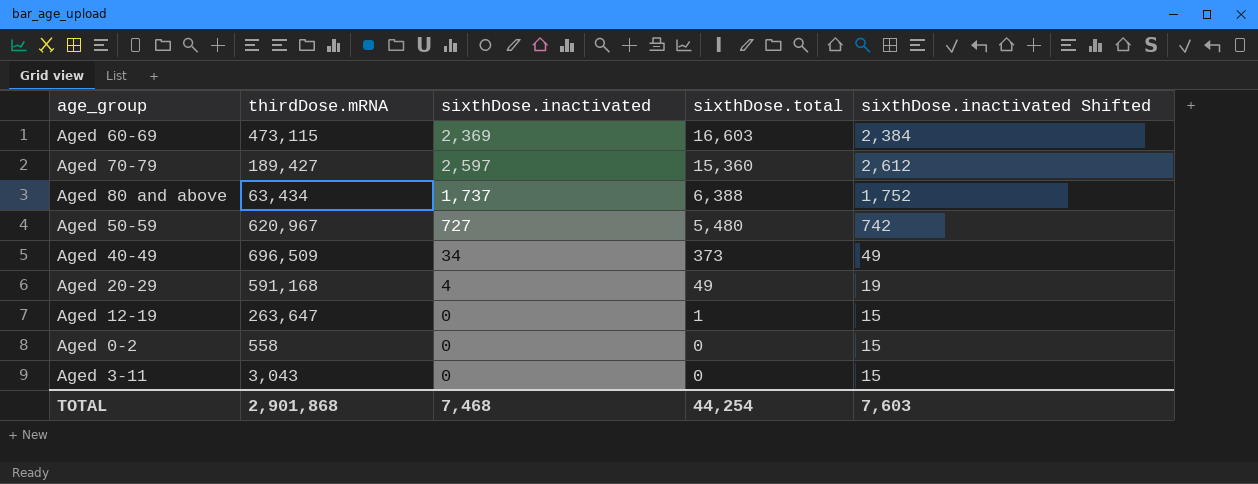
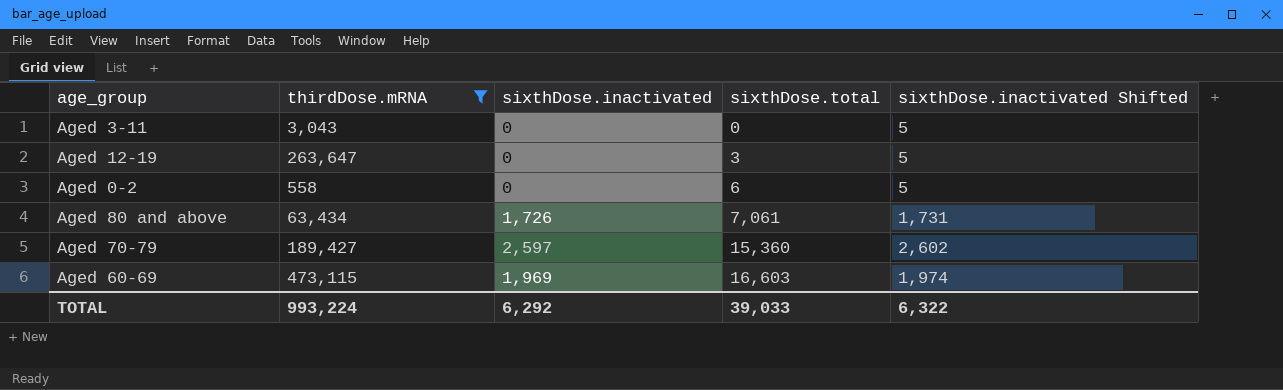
filter: none -> thirdDose.mRNA <= 473,115
row order: sixthDose.total descending -> sixthDose.total ascending
column sixthDose.inactivated Shifted | formula: [sixthDose.inactivated] + 15 -> [sixthDose.inactivated] + 5
Aged 12-19 | sixthDose.total: 1 -> 3
Aged 0-2 | sixthDose.total: 0 -> 6
Aged 80 and above | sixthDose.inactivated: 1,737 -> 1,726
Aged 80 and above | sixthDose.total: 6,388 -> 7,061
Aged 60-69 | sixthDose.inactivated: 2,369 -> 1,969
TOTAL | thirdDose.mRNA: 2,901,868 -> 993,224
TOTAL | sixthDose.inactivated: 7,468 -> 6,292
TOTAL | sixthDose.total: 44,254 -> 39,033
TOTAL | sixthDose.inactivated Shifted: 7,603 -> 6,322

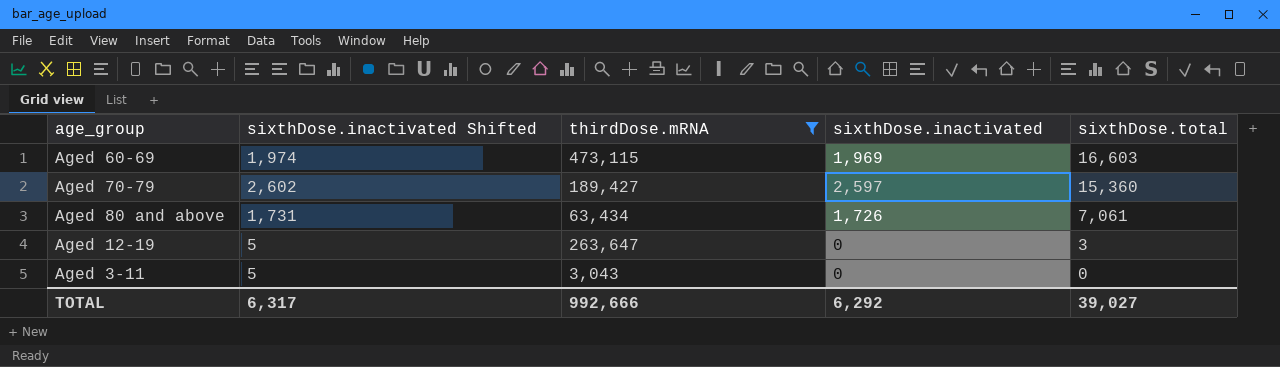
row order: sixthDose.total ascending -> sixthDose.total descending
column sixthDose.inactivated Shifted | position: 5 -> 2
row Aged 0-2: 558 | 0 | 6 | 5 -> none
TOTAL | sixthDose.inactivated Shifted: 6,322 -> 6,317
TOTAL | thirdDose.mRNA: 993,224 -> 992,666
TOTAL | sixthDose.total: 39,033 -> 39,027

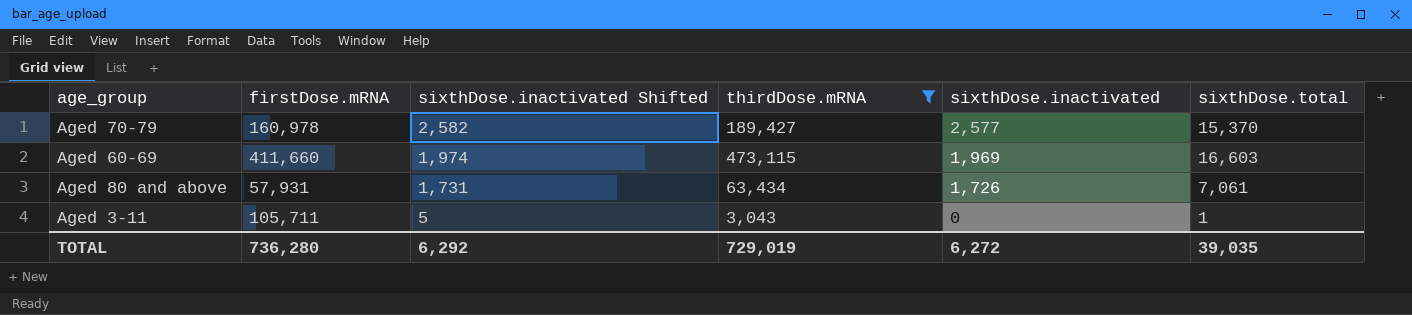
row order: sixthDose.total descending -> sixthDose.inactivated Shifted descending
column firstDose.mRNA | position: none -> 2
row Aged 12-19: 5 | 263,647 | 0 | 3 -> none
Aged 70-79 | sixthDose.inactivated Shifted: 2,602 -> 2,582
Aged 70-79 | sixthDose.inactivated: 2,597 -> 2,577
Aged 70-79 | sixthDose.total: 15,360 -> 15,370
Aged 3-11 | sixthDose.total: 0 -> 1
TOTAL | sixthDose.inactivated Shifted: 6,317 -> 6,292
TOTAL | thirdDose.mRNA: 992,666 -> 729,019
TOTAL | sixthDose.inactivated: 6,292 -> 6,272
TOTAL | sixthDose.total: 39,027 -> 39,035

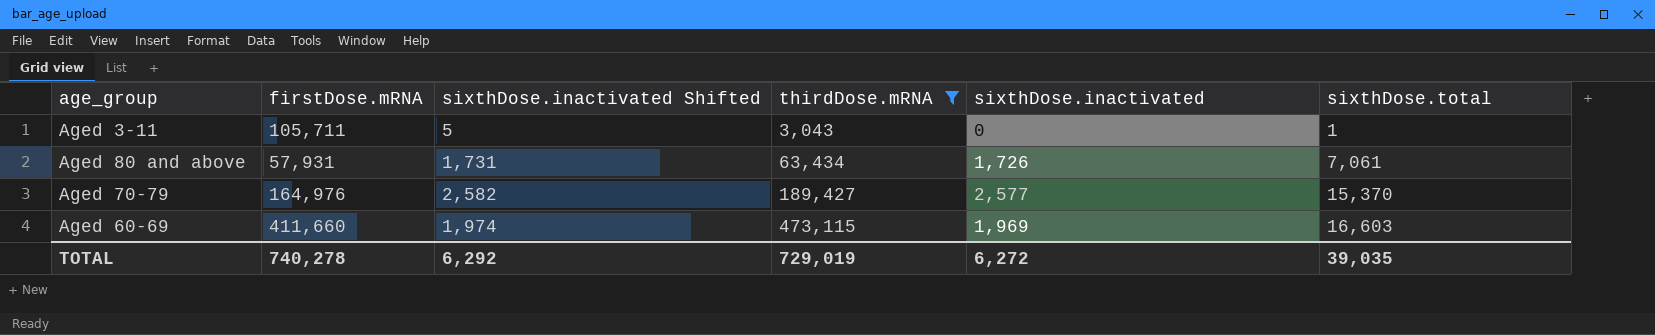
row order: sixthDose.inactivated Shifted descending -> thirdDose.mRNA ascending
Aged 70-79 | firstDose.mRNA: 160,978 -> 164,976
TOTAL | firstDose.mRNA: 736,280 -> 740,278

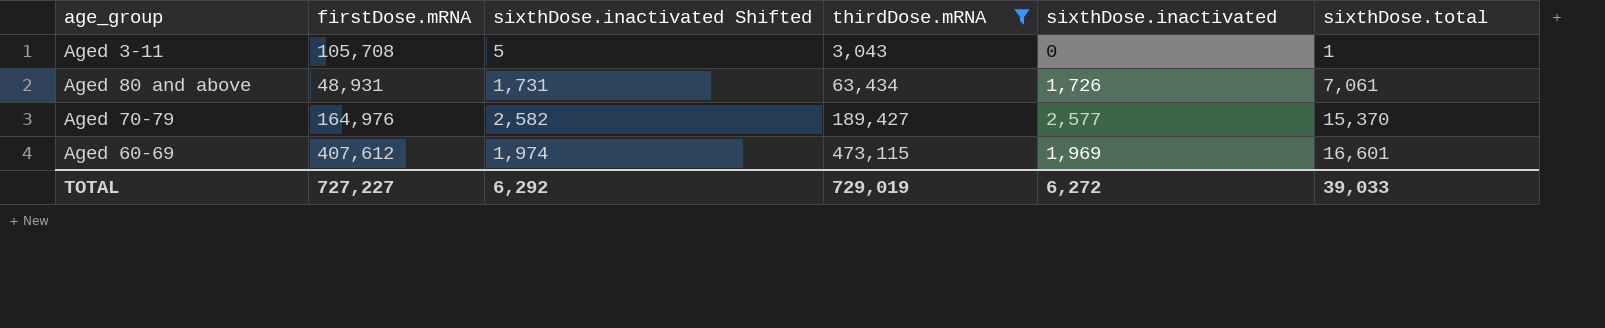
Aged 3-11 | firstDose.mRNA: 105,711 -> 105,708
Aged 80 and above | firstDose.mRNA: 57,931 -> 48,931
Aged 60-69 | firstDose.mRNA: 411,660 -> 407,612
Aged 60-69 | sixthDose.total: 16,603 -> 16,601
TOTAL | firstDose.mRNA: 740,278 -> 727,227
TOTAL | sixthDose.total: 39,035 -> 39,033

